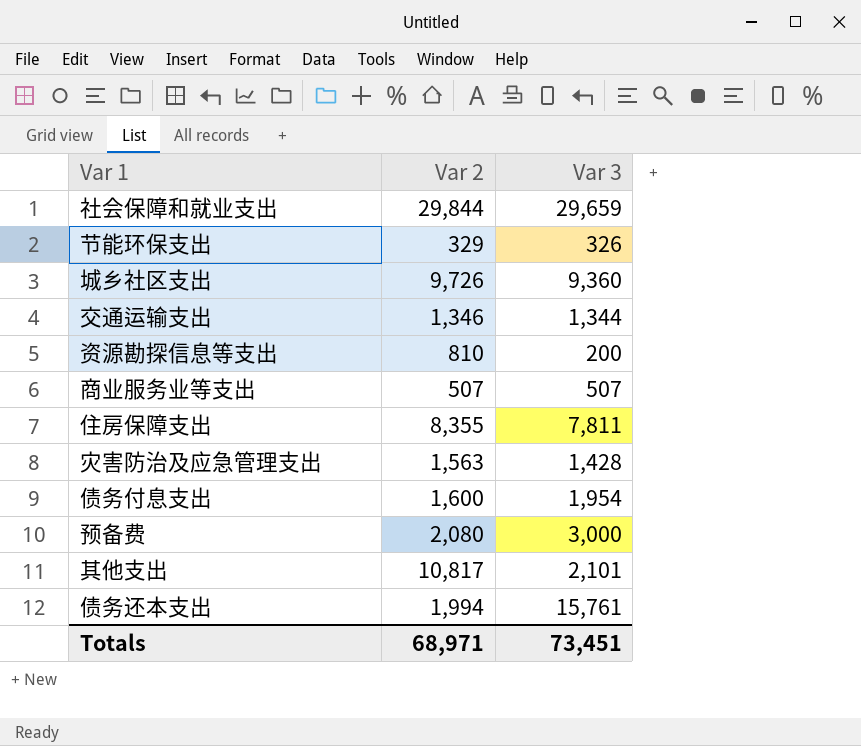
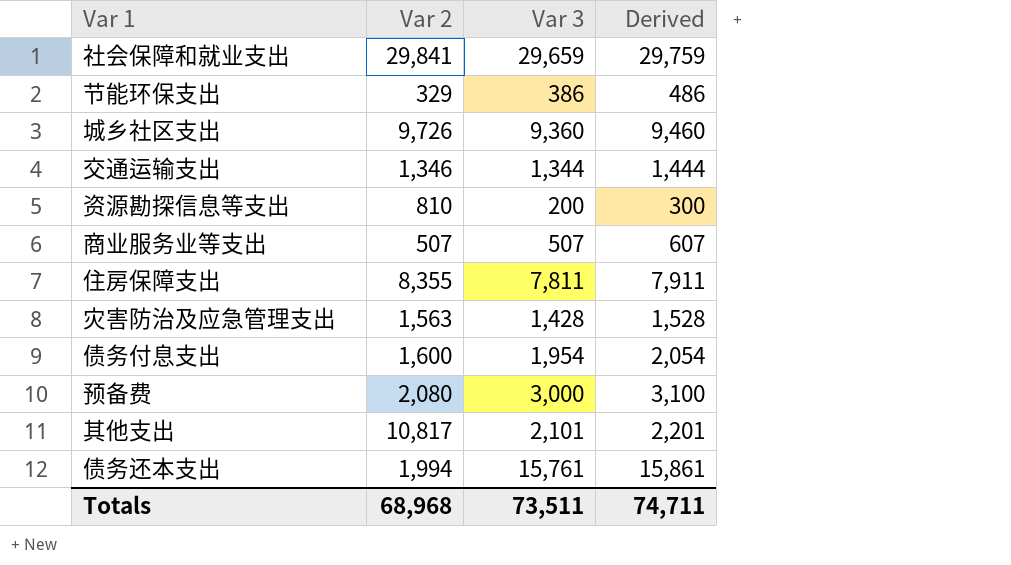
column Derived | formula: none -> [Var 3] + 100
社会保障和就业支出 | Var 2: 29,844 -> 29,841
节能环保支出 | Var 3: 326 -> 386
Totals | Var 2: 68,971 -> 68,968
Totals | Var 3: 73,451 -> 73,511

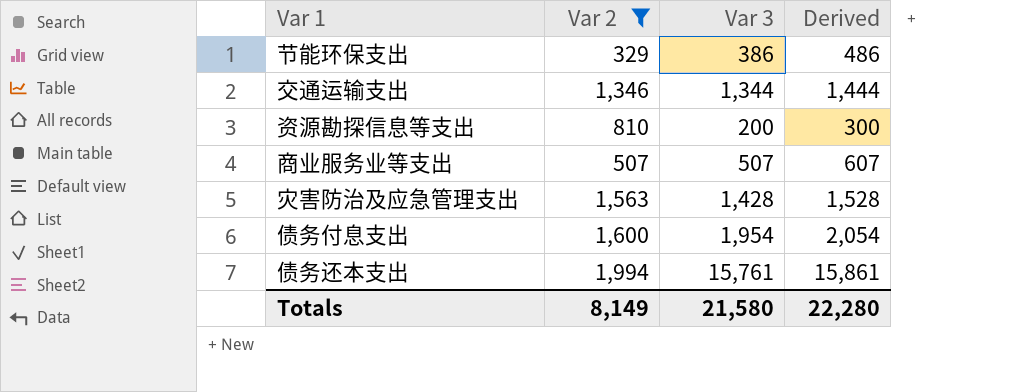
filter: none -> Var 2 <= 1,994
Totals | Var 2: 68,968 -> 8,149
Totals | Var 3: 73,511 -> 21,580
Totals | Derived: 74,711 -> 22,280

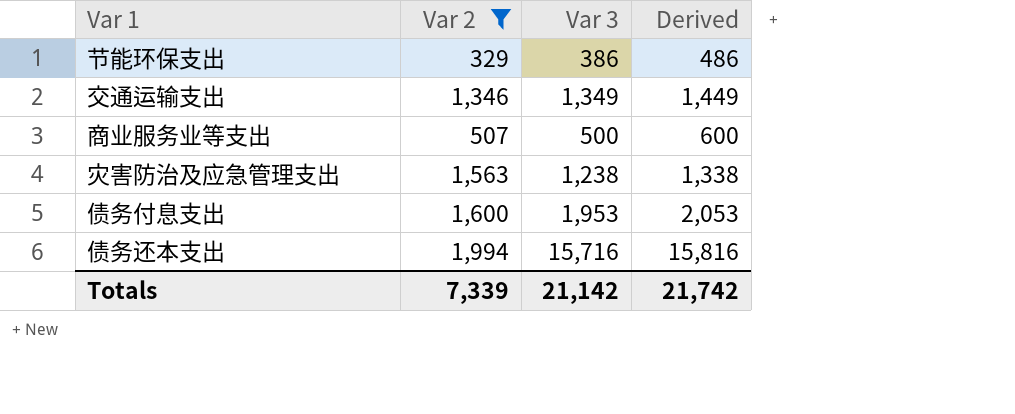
row 资源勘探信息等支出: 810 | 200 | 300 -> none
交通运输支出 | Var 3: 1,344 -> 1,349
交通运输支出 | Derived: 1,444 -> 1,449
商业服务业等支出 | Var 3: 507 -> 500
商业服务业等支出 | Derived: 607 -> 600
灾害防治及应急管理支出 | Var 3: 1,428 -> 1,238
灾害防治及应急管理支出 | Derived: 1,528 -> 1,338
债务付息支出 | Var 3: 1,954 -> 1,953
债务付息支出 | Derived: 2,054 -> 2,053
债务还本支出 | Var 3: 15,761 -> 15,716
债务还本支出 | Derived: 15,861 -> 15,816
Totals | Var 2: 8,149 -> 7,339
Totals | Var 3: 21,580 -> 21,142
Totals | Derived: 22,280 -> 21,742

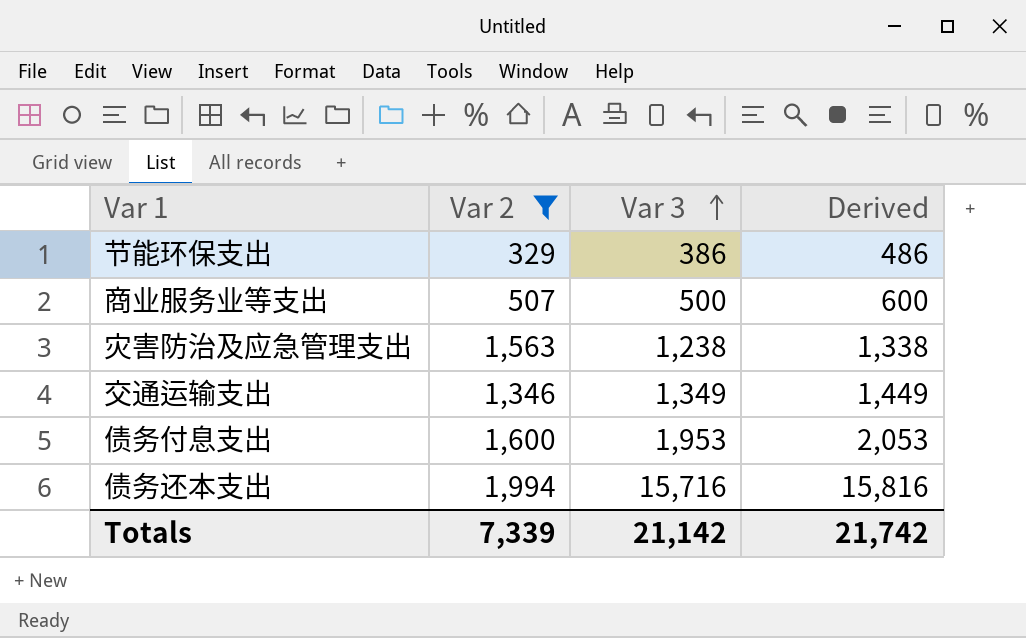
row order: none -> Var 3 ascending

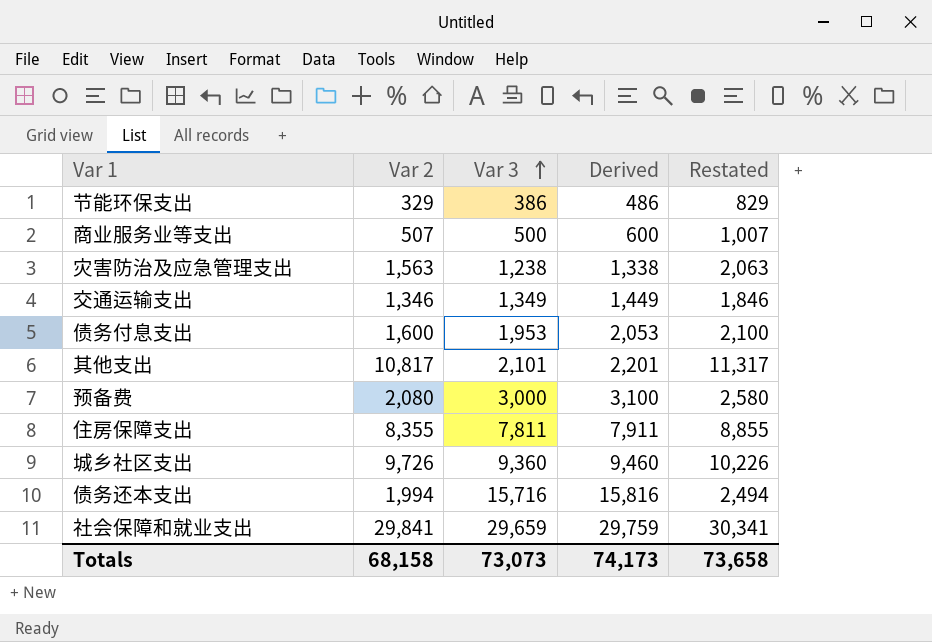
filter: Var 2 <= 1,994 -> none
column Restated | formula: none -> [Var 2] + 500
Totals | Var 2: 7,339 -> 68,158
Totals | Var 3: 21,142 -> 73,073
Totals | Derived: 21,742 -> 74,173

